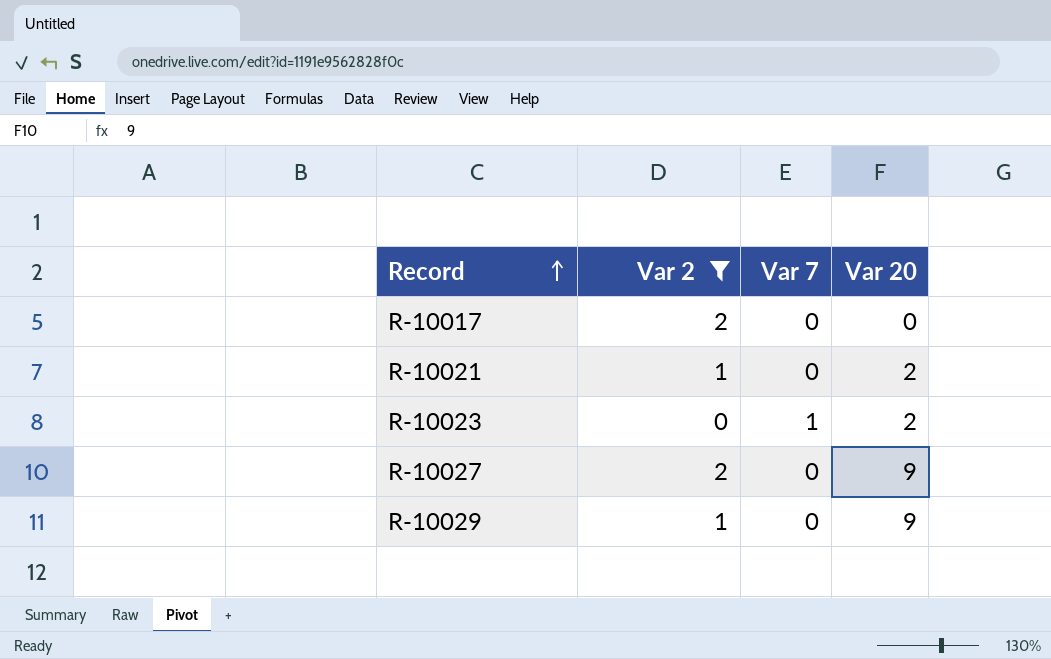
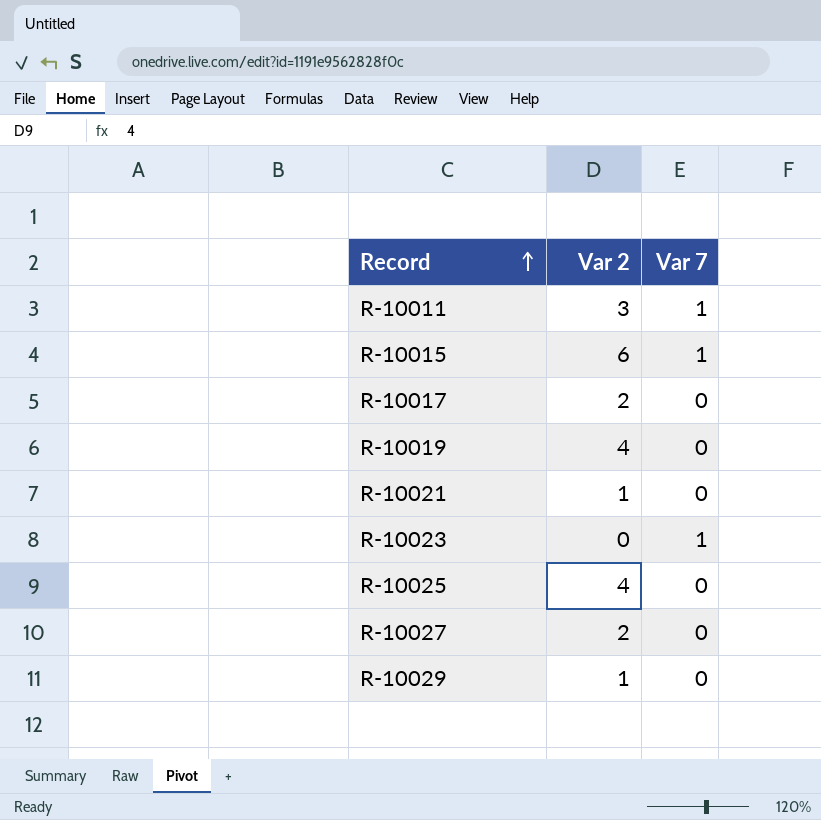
filter: Var 2 <= 2 -> none
column Var 20 | position: 4 -> none

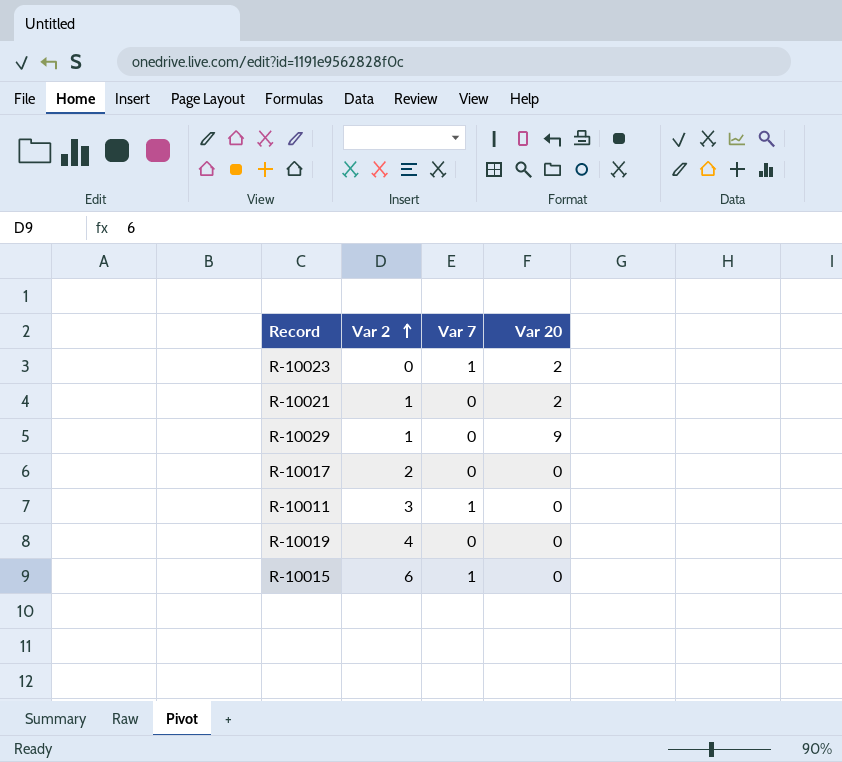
row order: Record ascending -> Var 2 ascending
column Var 20 | position: none -> 4
row R-10025: 4 | 0 -> none
row R-10027: 2 | 0 -> none

